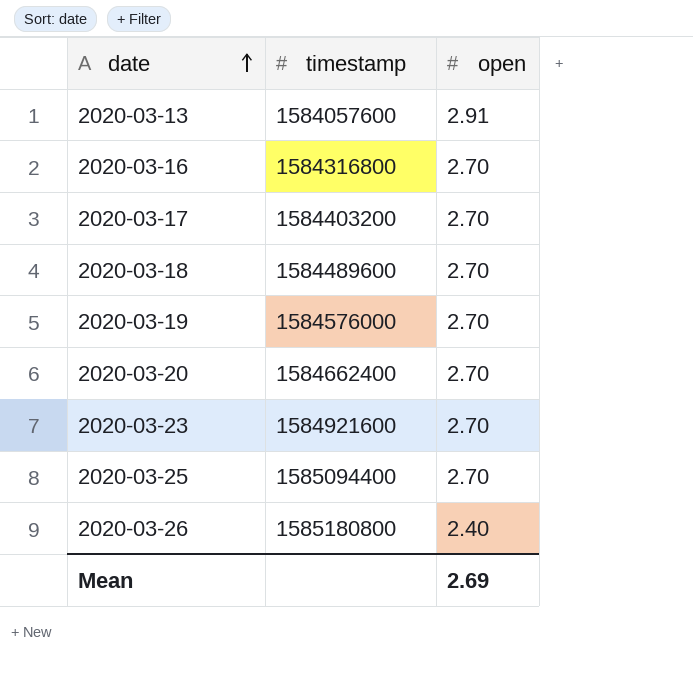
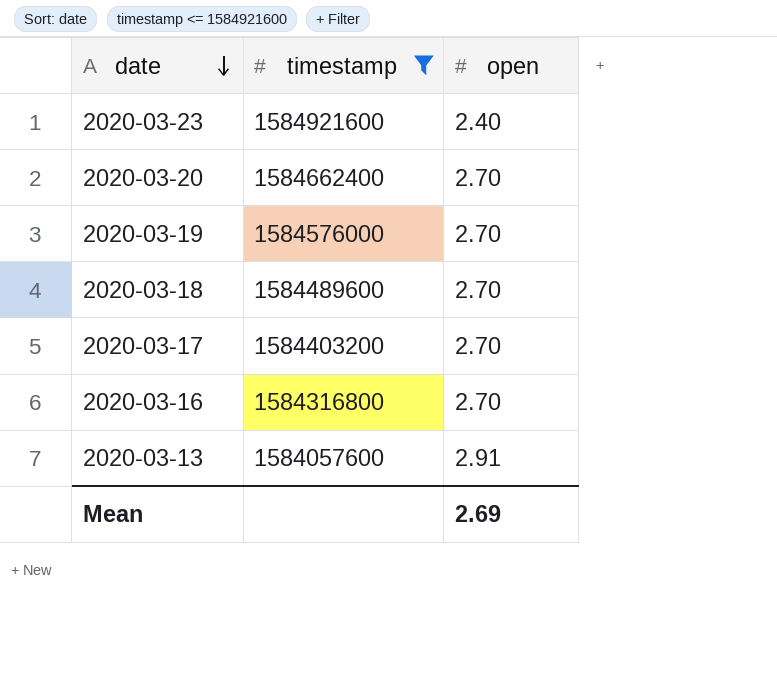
filter: none -> timestamp <= 1584921600
row order: date ascending -> date descending
2020-03-23 | open: 2.70 -> 2.40

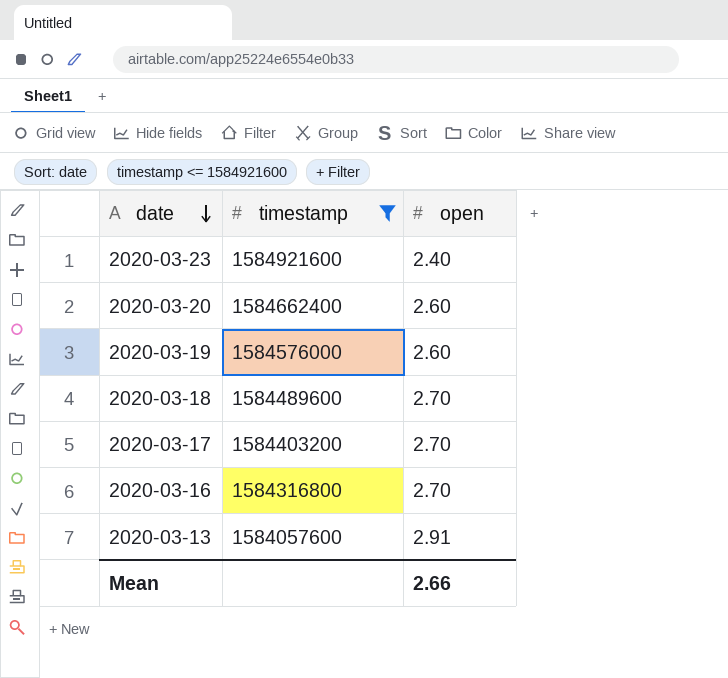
2020-03-20 | open: 2.70 -> 2.60
2020-03-19 | open: 2.70 -> 2.60
Mean | open: 2.69 -> 2.66

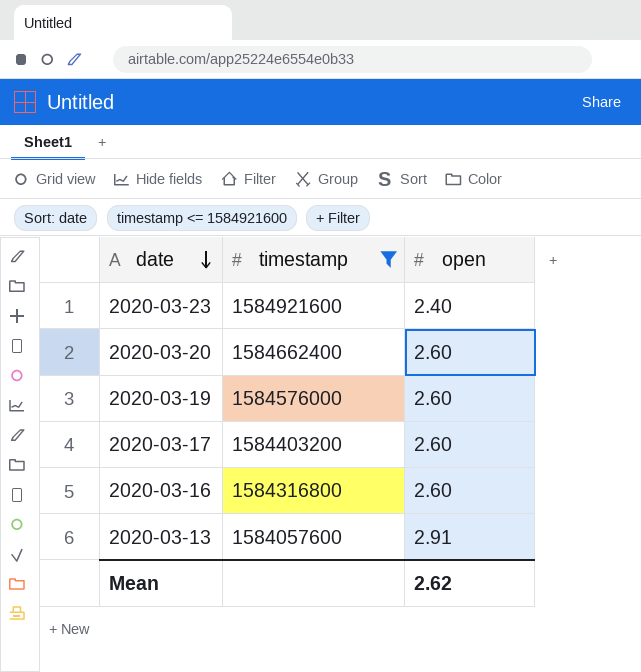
row 2020-03-18: 1584489600 | 2.70 -> none
2020-03-17 | open: 2.70 -> 2.60
2020-03-16 | open: 2.70 -> 2.60
Mean | open: 2.66 -> 2.62

